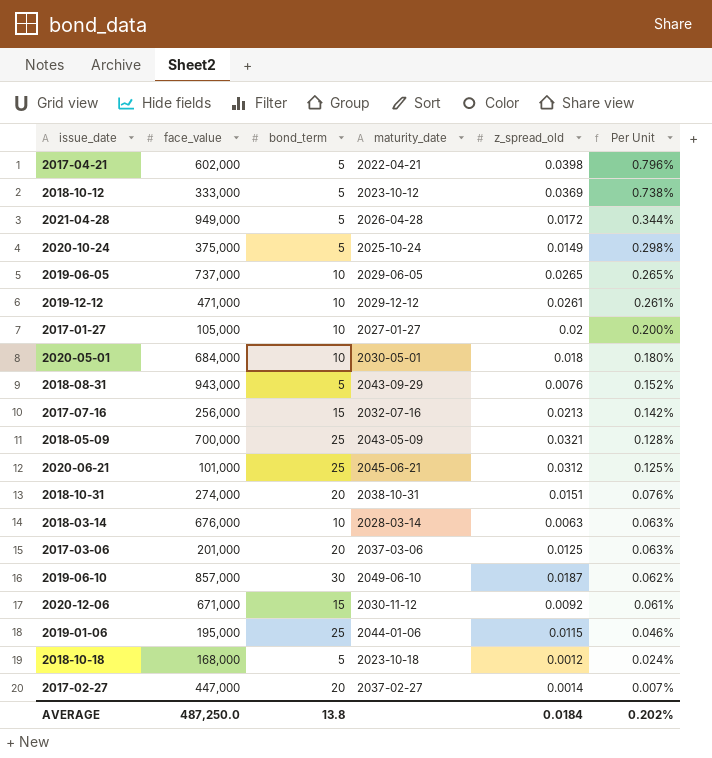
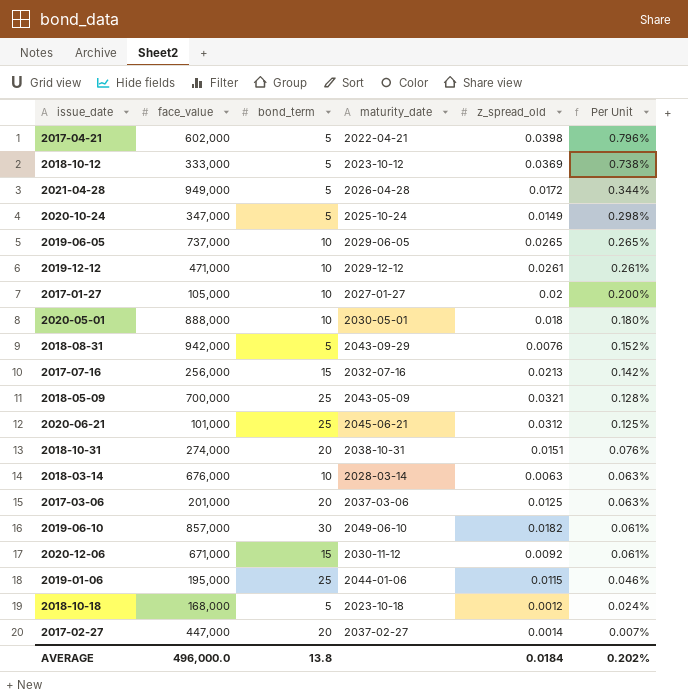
2020-10-24 | face_value: 375,000 -> 347,000
2020-05-01 | face_value: 684,000 -> 888,000
2018-08-31 | face_value: 943,000 -> 942,000
2019-06-10 | z_spread_old: 0.0187 -> 0.0182
2019-06-10 | Per Unit: 0.062% -> 0.061%
AVERAGE | face_value: 487,250.0 -> 496,000.0

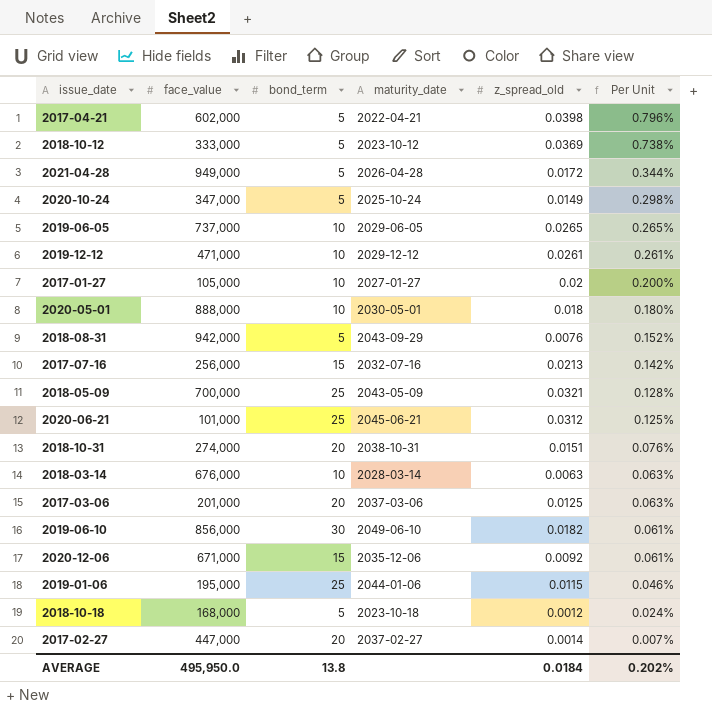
2019-06-10 | face_value: 857,000 -> 856,000
2020-12-06 | maturity_date: 2030-11-12 -> 2035-12-06
AVERAGE | face_value: 496,000.0 -> 495,950.0

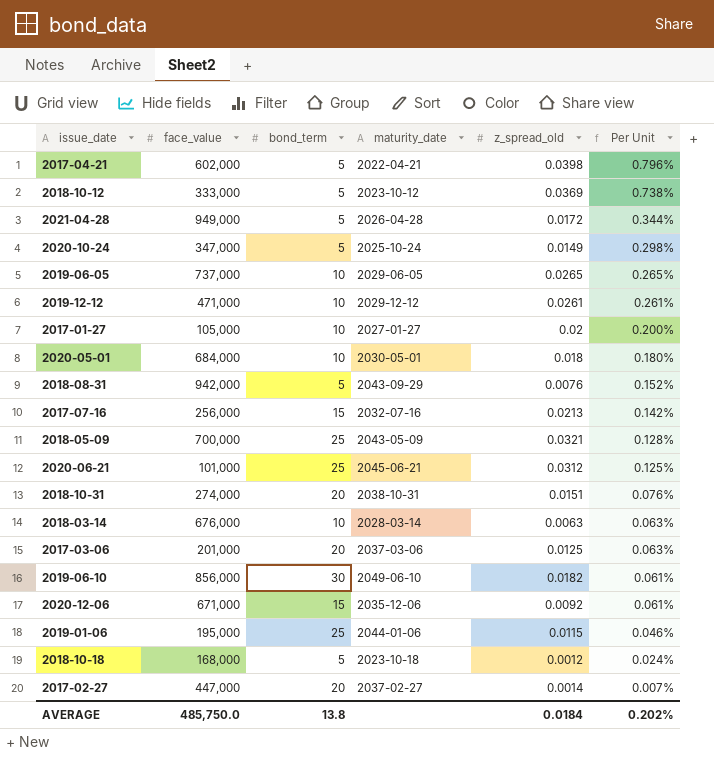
2020-05-01 | face_value: 888,000 -> 684,000
AVERAGE | face_value: 495,950.0 -> 485,750.0

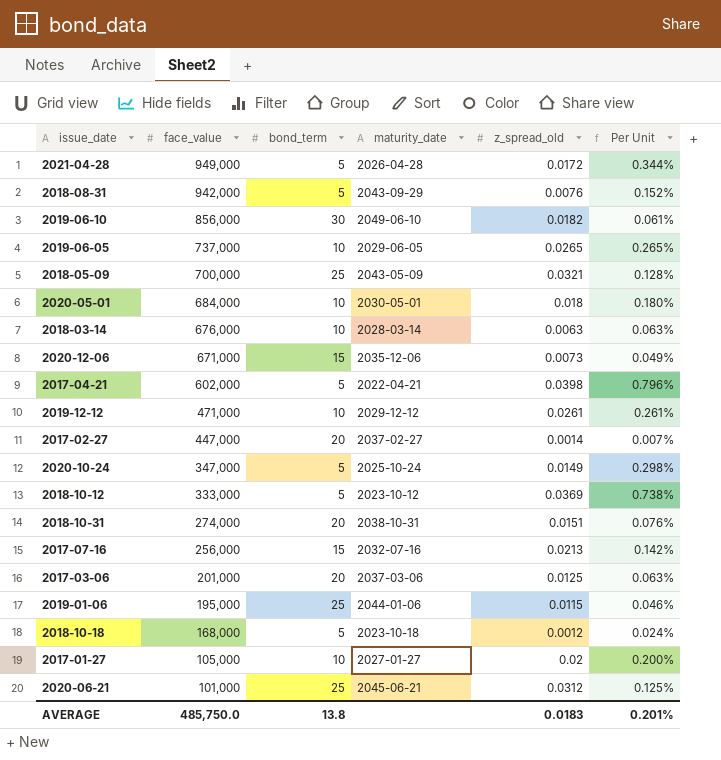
row order: Per Unit descending -> face_value descending
2020-12-06 | z_spread_old: 0.0092 -> 0.0073
2020-12-06 | Per Unit: 0.061% -> 0.049%
AVERAGE | z_spread_old: 0.0184 -> 0.0183
AVERAGE | Per Unit: 0.202% -> 0.201%

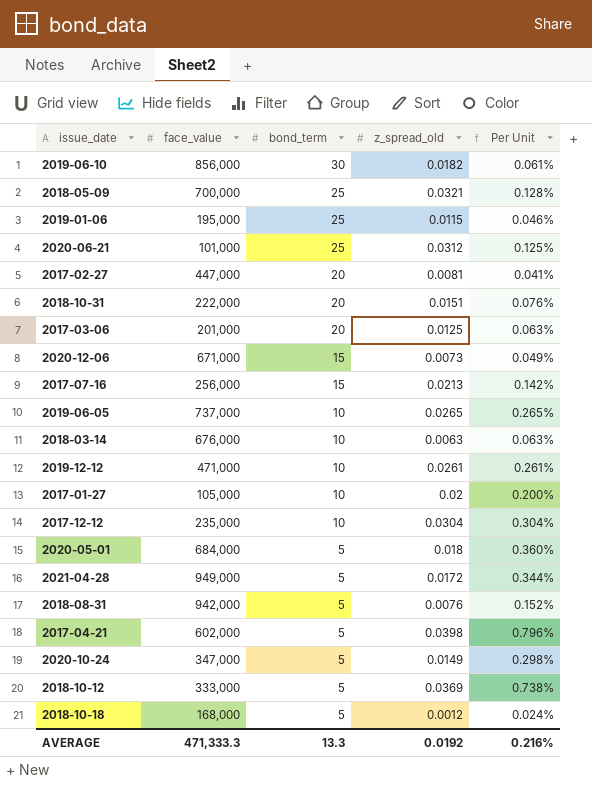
row order: face_value descending -> bond_term descending
column maturity_date | position: 4 -> none
2017-02-27 | z_spread_old: 0.0014 -> 0.0081
2017-02-27 | Per Unit: 0.007% -> 0.041%
2018-10-31 | face_value: 274,000 -> 222,000
row 2017-12-12: none -> 235,000 | 10 | 0.0304 | 0.304%
2020-05-01 | bond_term: 10 -> 5
2020-05-01 | Per Unit: 0.180% -> 0.360%
AVERAGE | face_value: 485,750.0 -> 471,333.3
AVERAGE | bond_term: 13.8 -> 13.3
AVERAGE | z_spread_old: 0.0183 -> 0.0192
AVERAGE | Per Unit: 0.201% -> 0.216%

